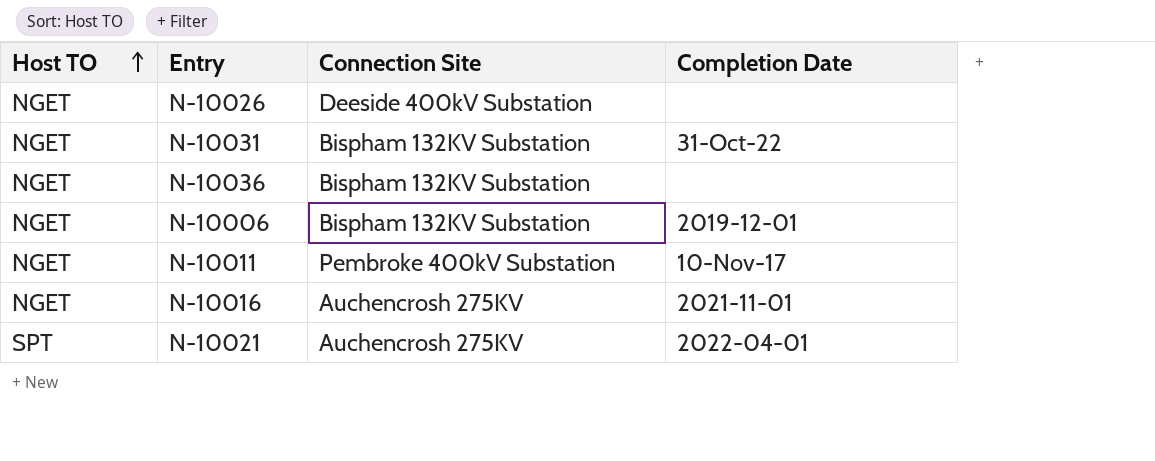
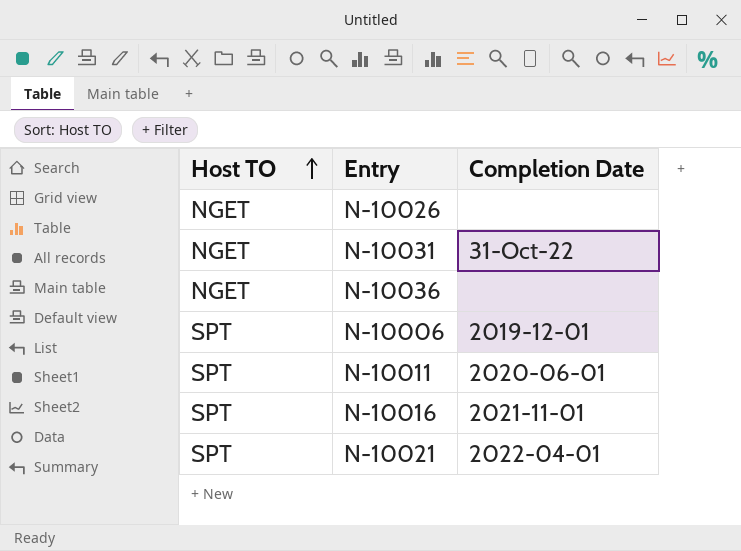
column Connection Site | position: 3 -> none
N-10006 | Host TO: NGET -> SPT
N-10011 | Host TO: NGET -> SPT
N-10011 | Completion Date: 10-Nov-17 -> 2020-06-01
N-10016 | Host TO: NGET -> SPT

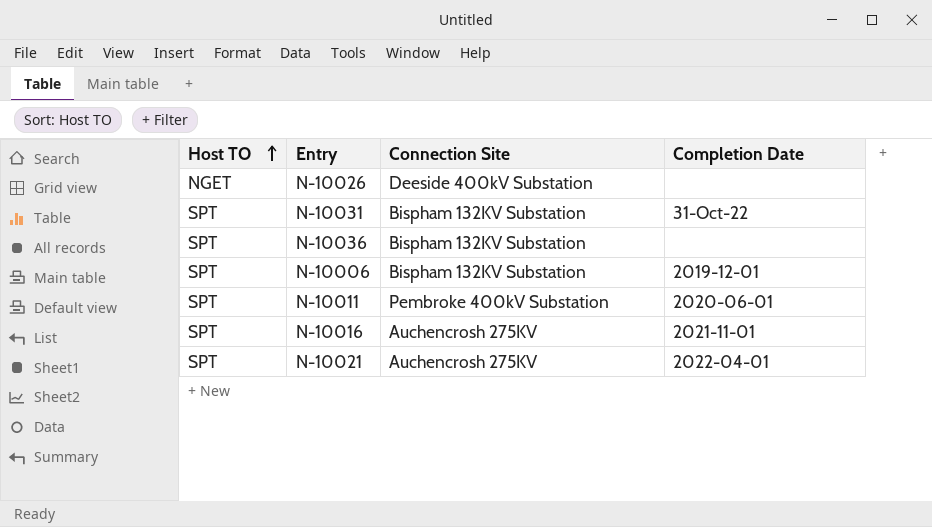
column Connection Site | position: none -> 3
N-10031 | Host TO: NGET -> SPT
N-10036 | Host TO: NGET -> SPT

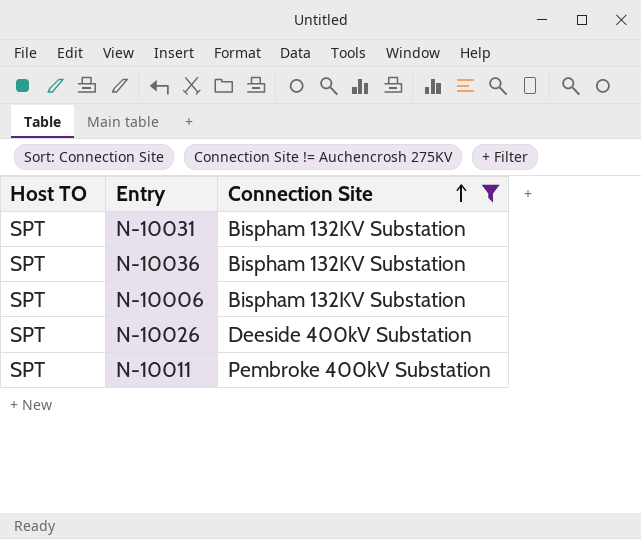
filter: none -> Connection Site != Auchencrosh 275KV
row order: Host TO ascending -> Connection Site ascending
column Completion Date | position: 4 -> none
N-10026 | Host TO: NGET -> SPT

